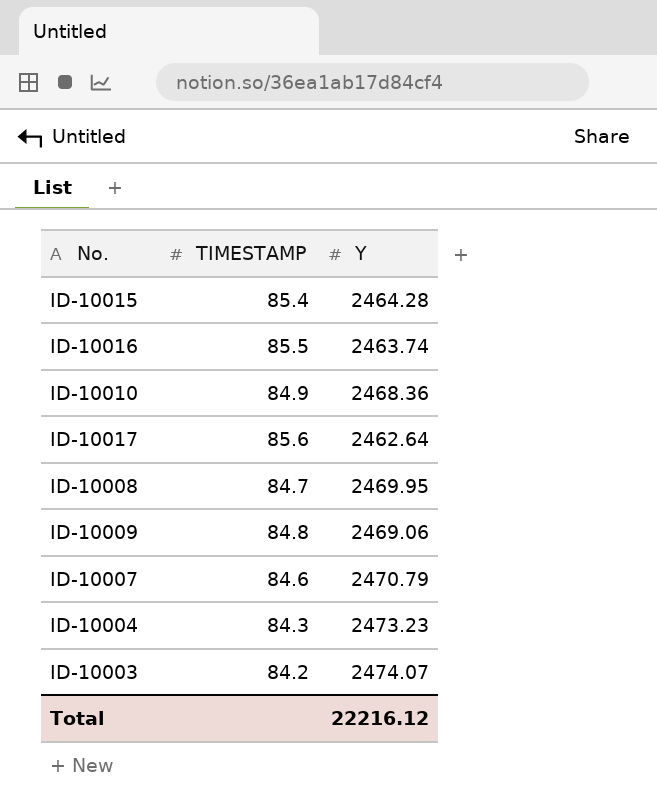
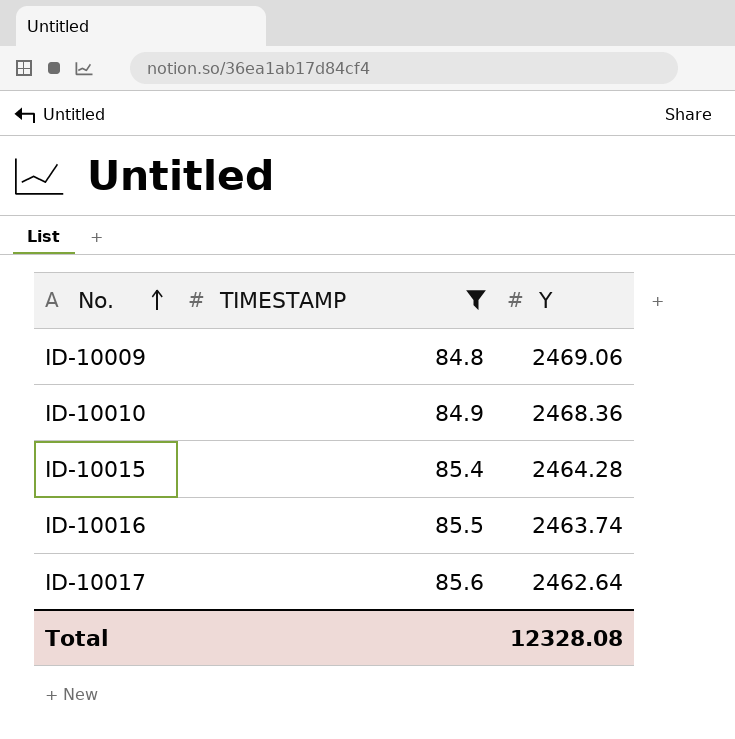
filter: none -> TIMESTAMP >= 84.8
row order: none -> No. ascending
Total | Y: 22216.12 -> 12328.08

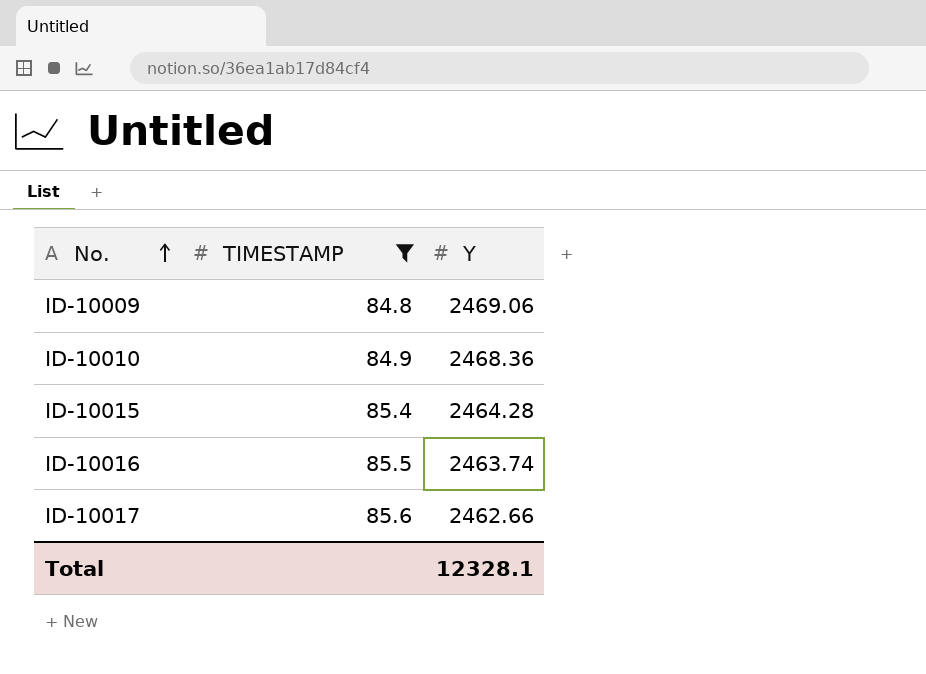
ID-10017 | Y: 2462.64 -> 2462.66
Total | Y: 12328.08 -> 12328.1

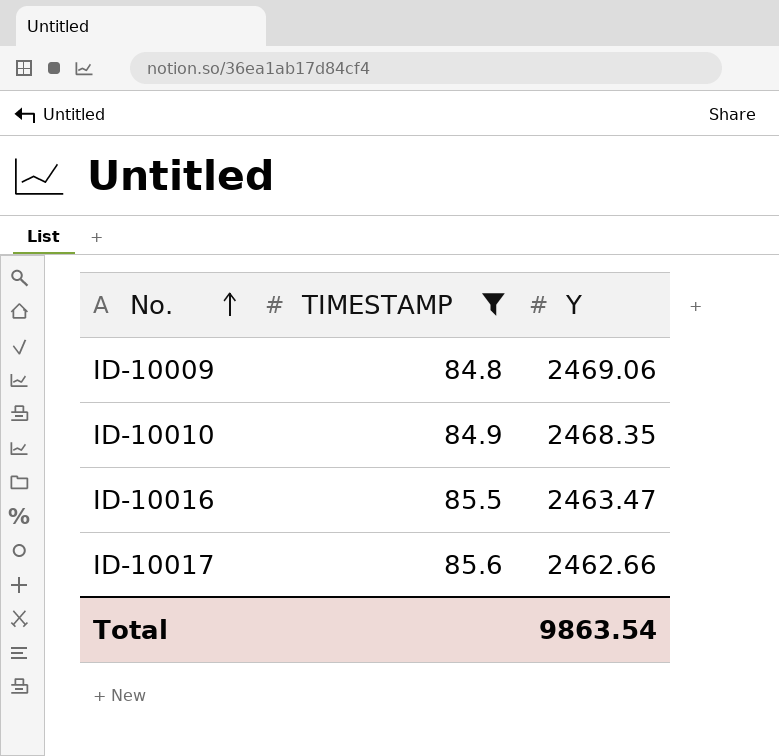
row ID-10015: 85.4 | 2464.28 -> none
ID-10010 | Y: 2468.36 -> 2468.35
ID-10016 | Y: 2463.74 -> 2463.47
Total | Y: 12328.1 -> 9863.54

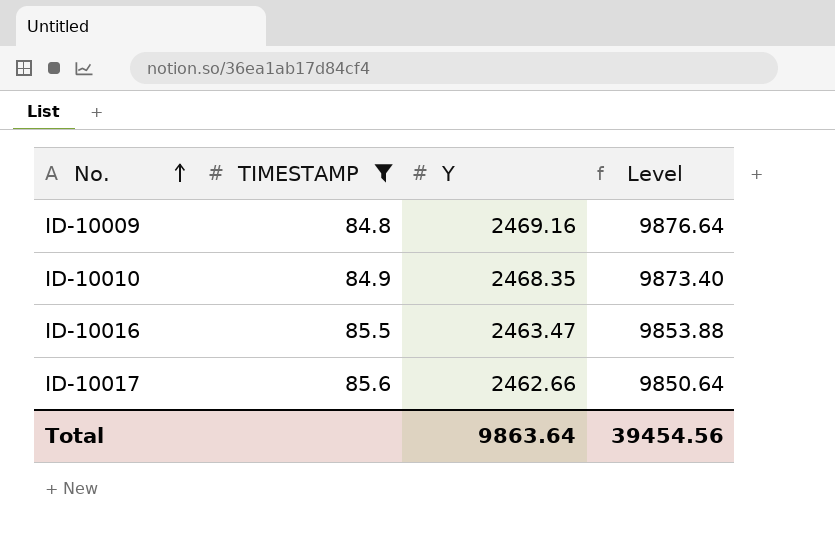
column Level | formula: none -> [Y] * 4
ID-10009 | Y: 2469.06 -> 2469.16
Total | Y: 9863.54 -> 9863.64

